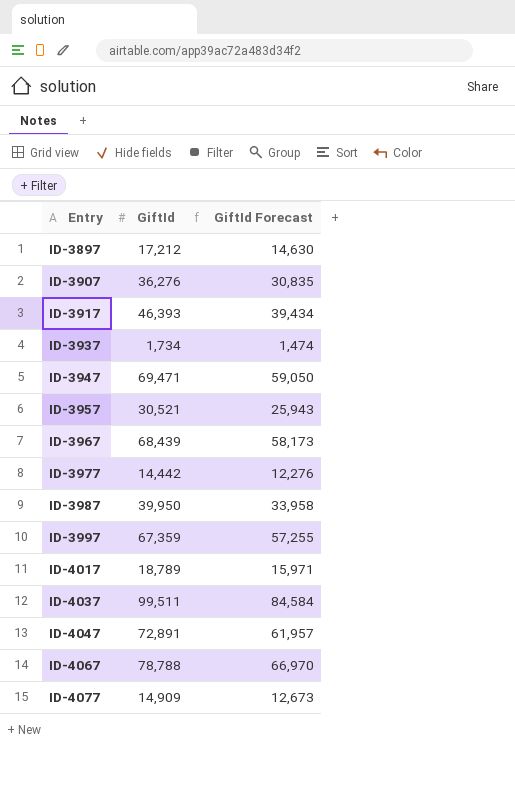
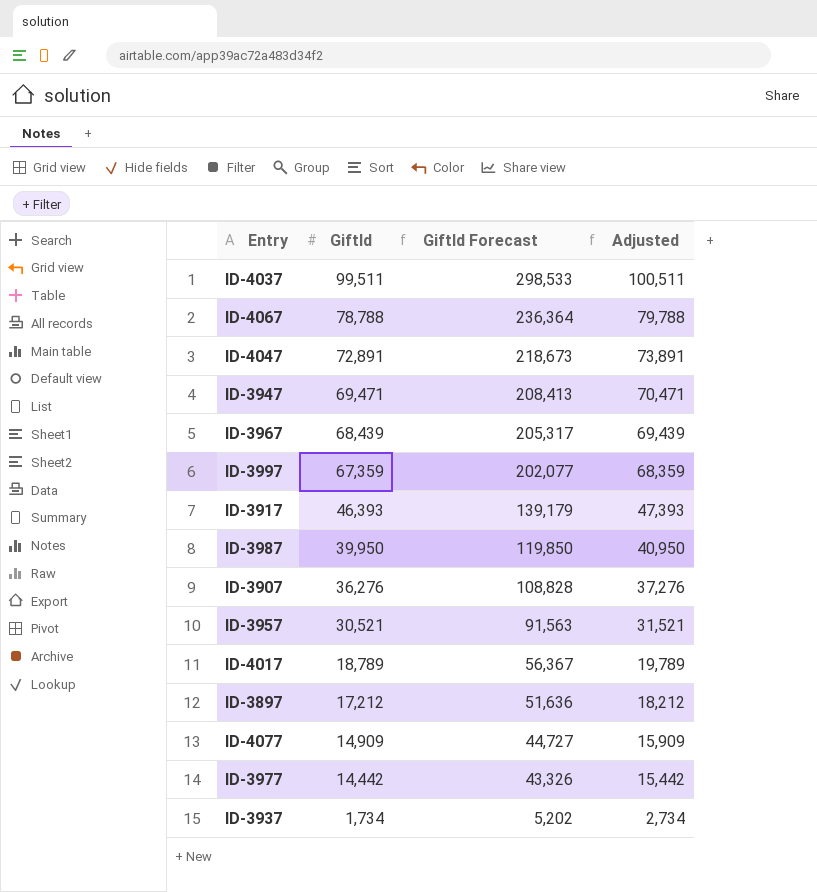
row order: Entry ascending -> GiftId descending
column GiftId Forecast | formula: [GiftId] * 0.85 -> [GiftId] * 3
column Adjusted | formula: none -> [GiftId] + 1000

